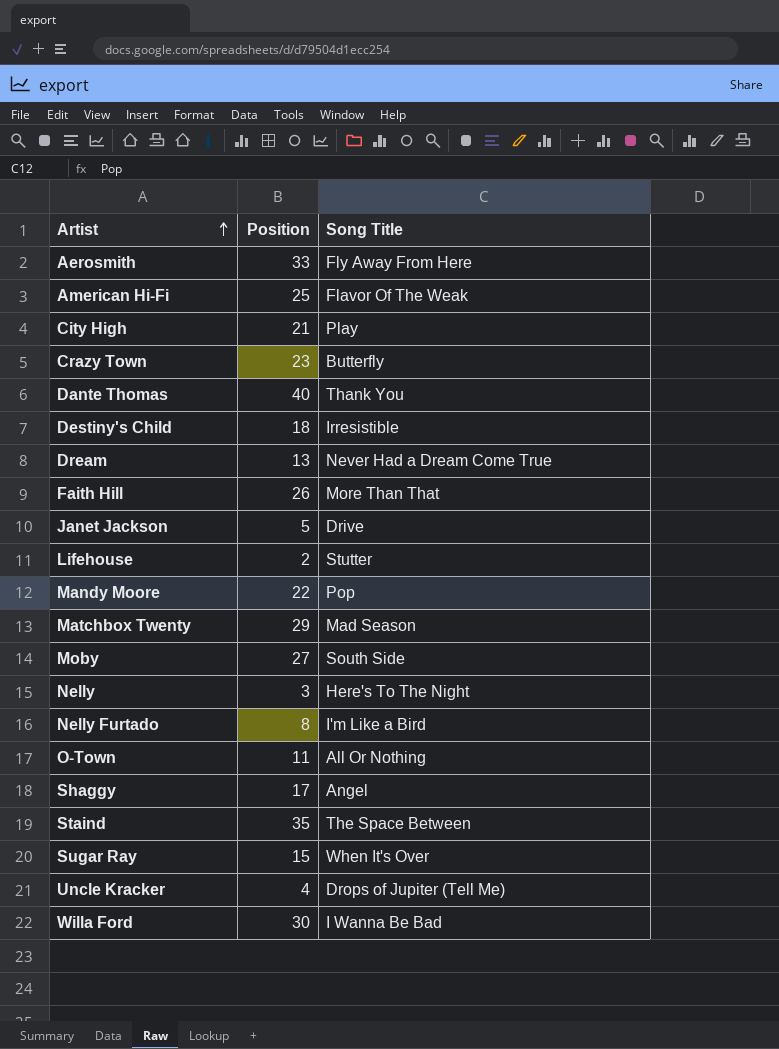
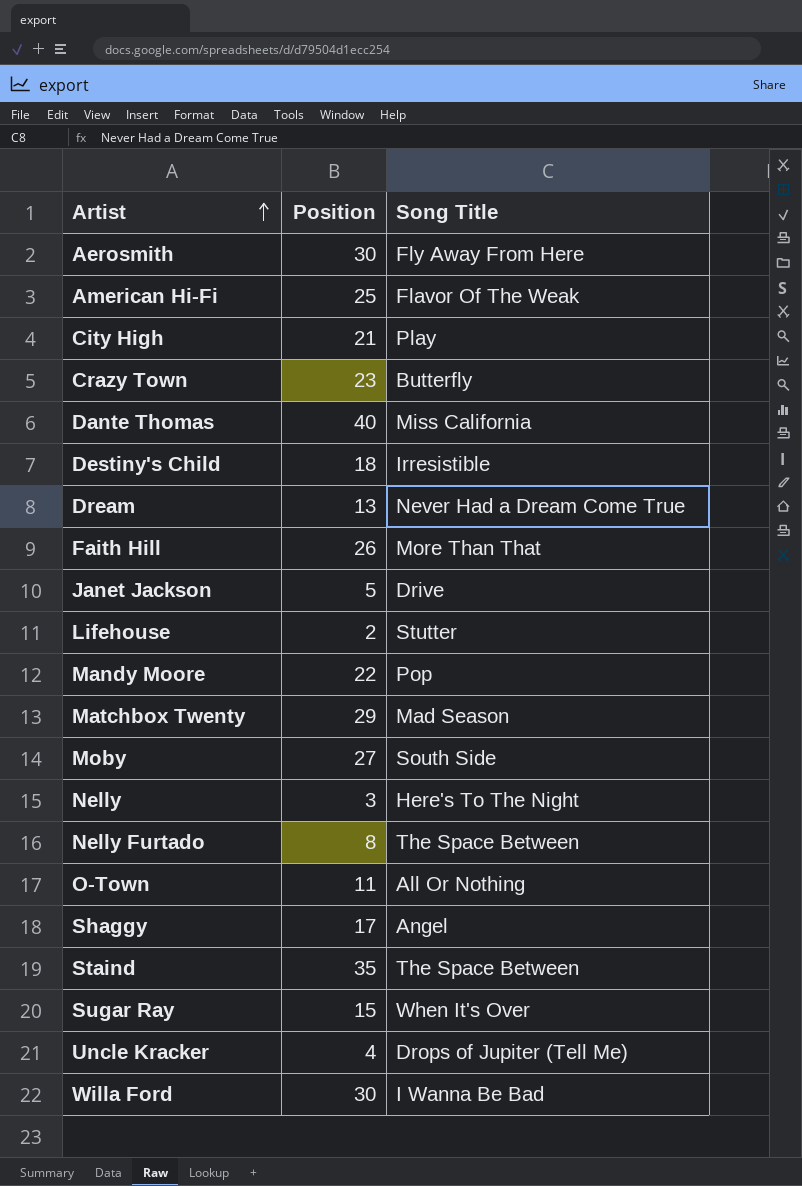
Aerosmith | Position: 33 -> 30
Dante Thomas | Song Title: Thank You -> Miss California
Nelly Furtado | Song Title: I'm Like a Bird -> The Space Between

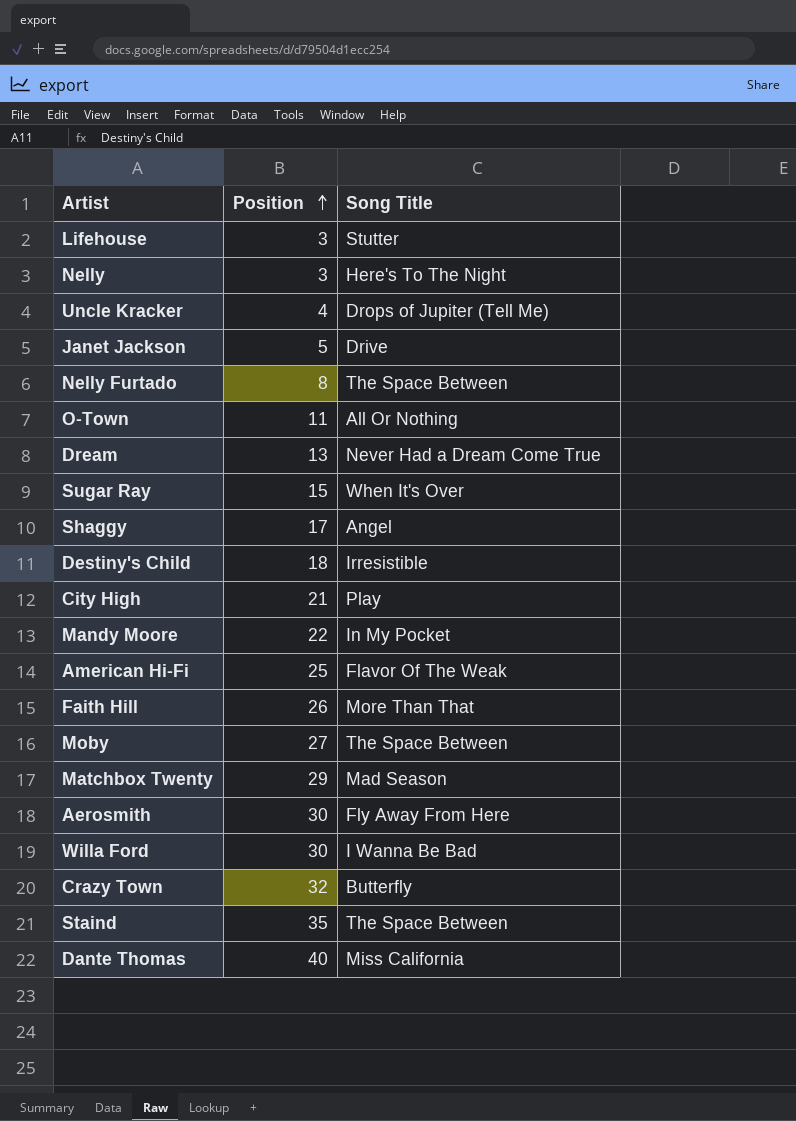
row order: Artist ascending -> Position ascending
Lifehouse | Position: 2 -> 3
Mandy Moore | Song Title: Pop -> In My Pocket
Moby | Song Title: South Side -> The Space Between
Crazy Town | Position: 23 -> 32

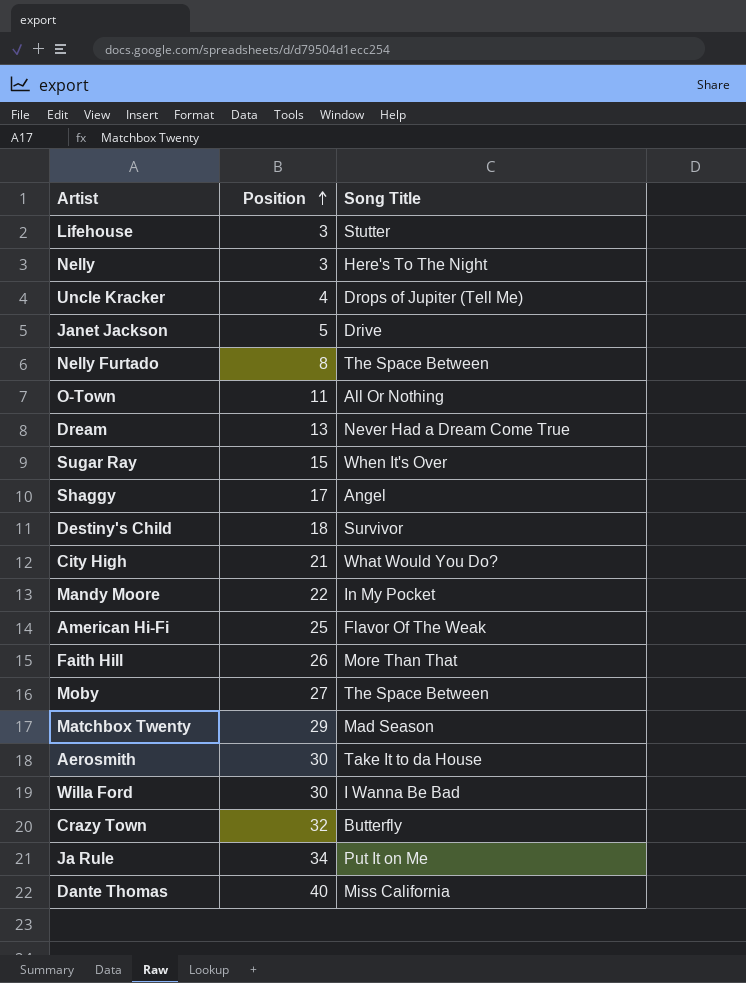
row Staind: 35 | The Space Between -> none
Destiny's Child | Song Title: Irresistible -> Survivor
City High | Song Title: Play -> What Would You Do?
Aerosmith | Song Title: Fly Away From Here -> Take It to da House
row Ja Rule: none -> 34 | Put It on Me

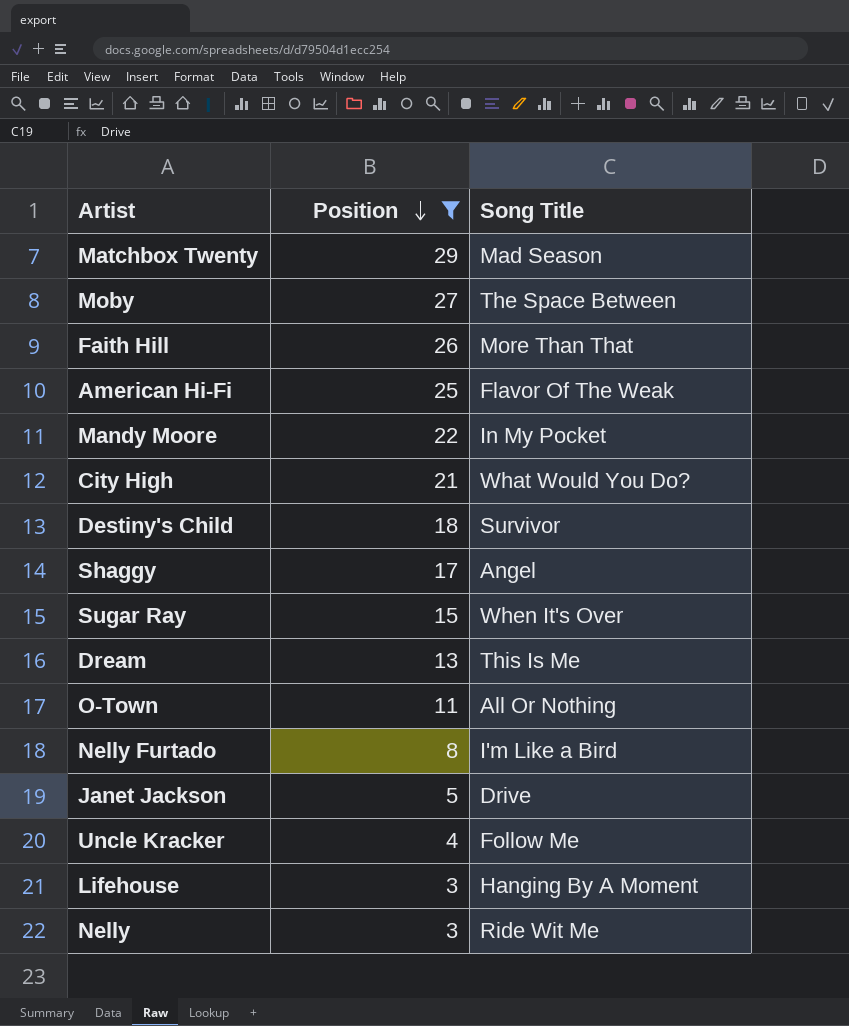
filter: none -> Position <= 29
row order: Position ascending -> Position descending
Dream | Song Title: Never Had a Dream Come True -> This Is Me
Nelly Furtado | Song Title: The Space Between -> I'm Like a Bird
Uncle Kracker | Song Title: Drops of Jupiter (Tell Me) -> Follow Me
Lifehouse | Song Title: Stutter -> Hanging By A Moment
Nelly | Song Title: Here's To The Night -> Ride Wit Me

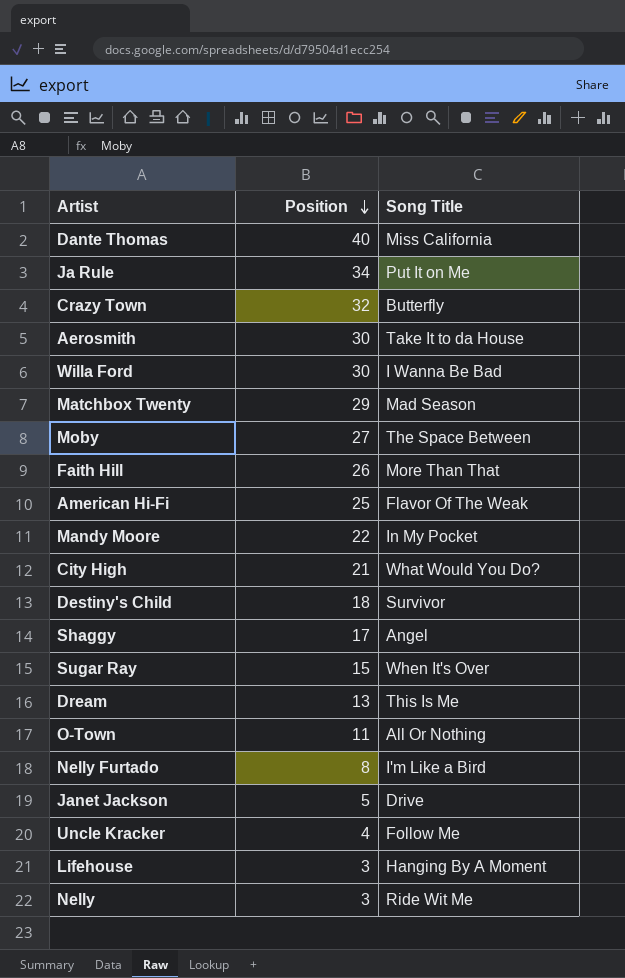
filter: Position <= 29 -> none

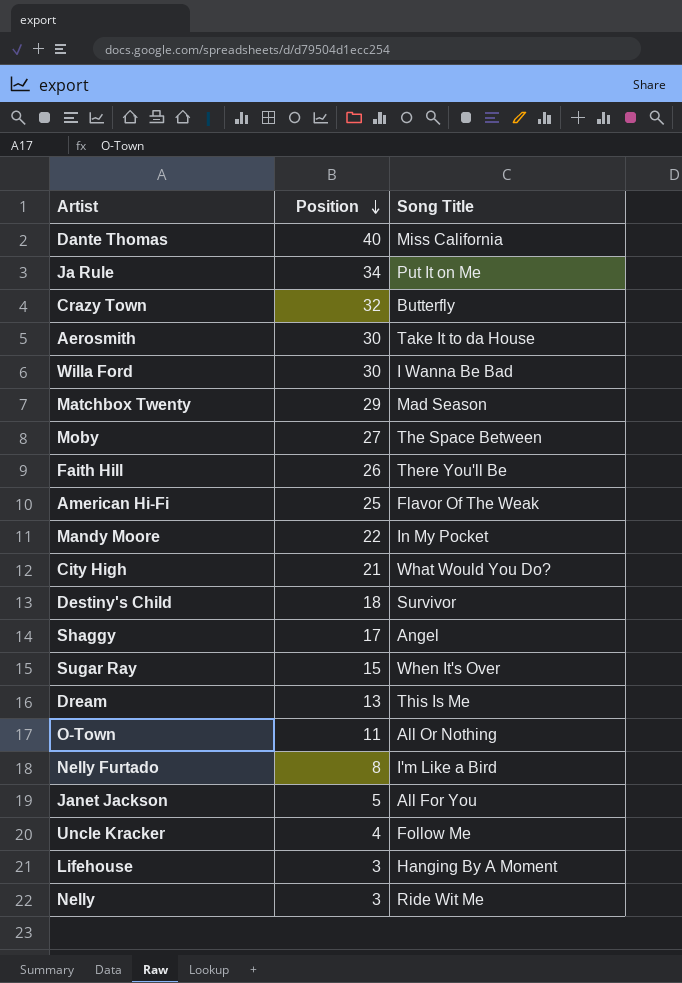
Faith Hill | Song Title: More Than That -> There You'll Be
Janet Jackson | Song Title: Drive -> All For You

